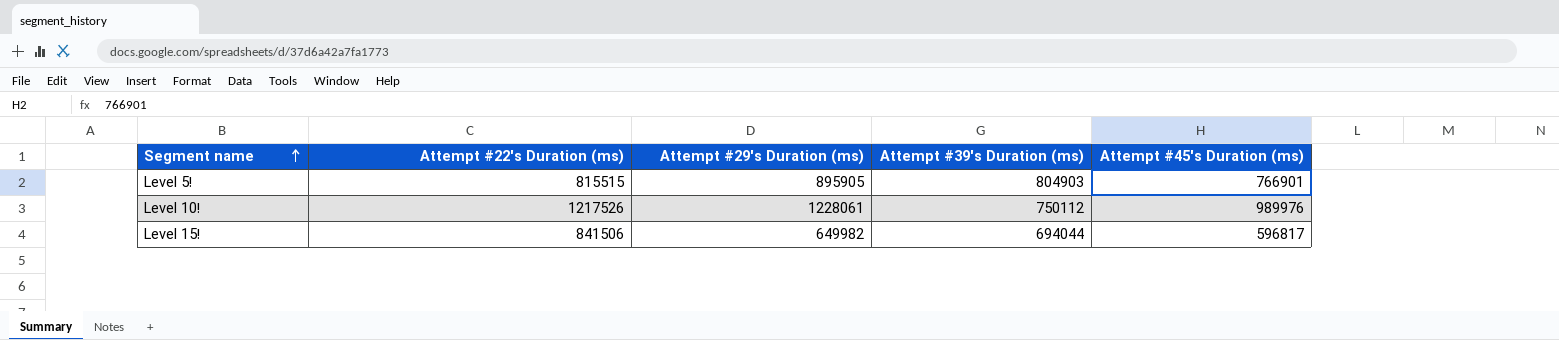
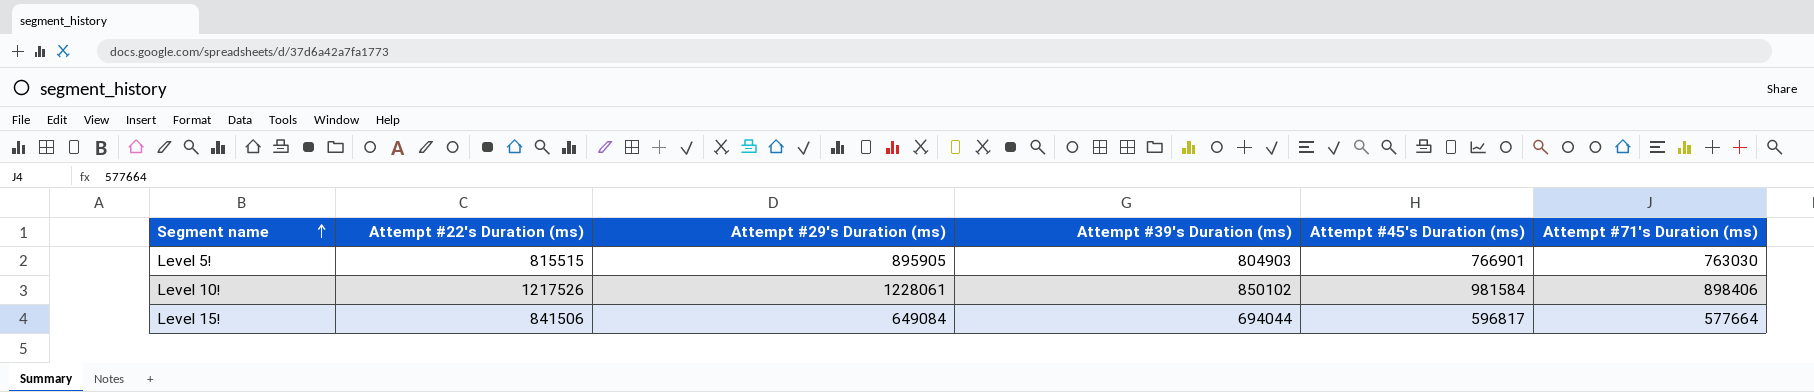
column Attempt #71's Duration (ms) | position: none -> 6
Level 10! | Attempt #39's Duration (ms): 750112 -> 850102
Level 10! | Attempt #45's Duration (ms): 989976 -> 981584
Level 15! | Attempt #29's Duration (ms): 649982 -> 649084

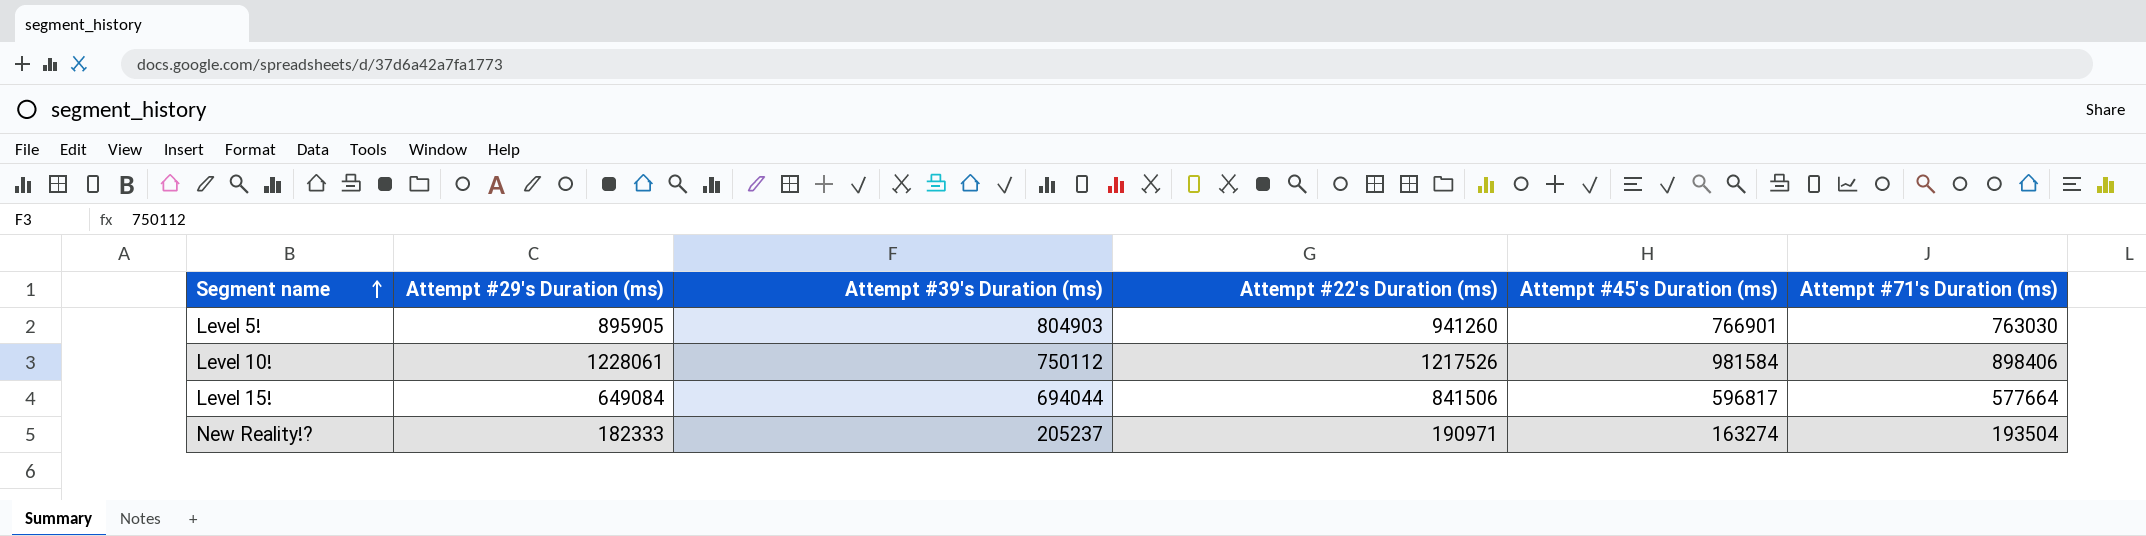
column Attempt #22's Duration (ms) | position: 2 -> 4
Level 5! | Attempt #22's Duration (ms): 815515 -> 941260
Level 10! | Attempt #39's Duration (ms): 850102 -> 750112
row New Reality!?: none -> 182333 | 205237 | 190971 | 163274 | 193504

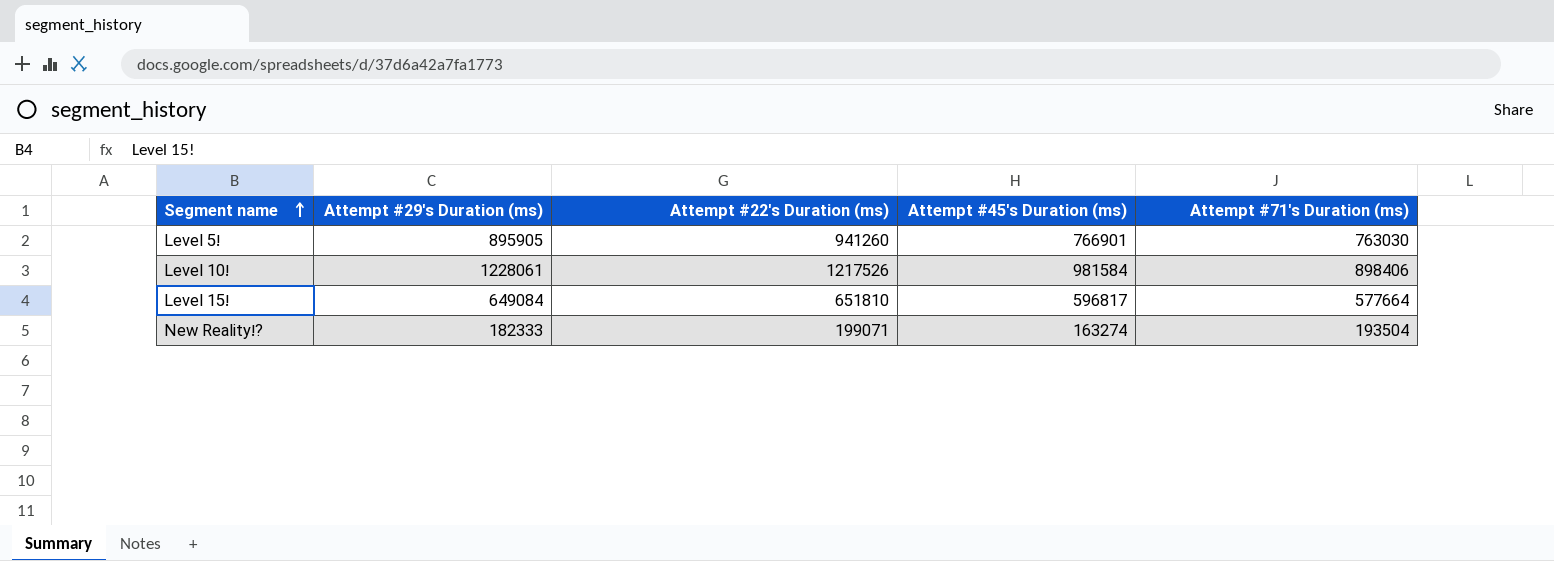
column Attempt #39's Duration (ms) | position: 3 -> none
Level 15! | Attempt #22's Duration (ms): 841506 -> 651810
New Reality!? | Attempt #22's Duration (ms): 190971 -> 199071

